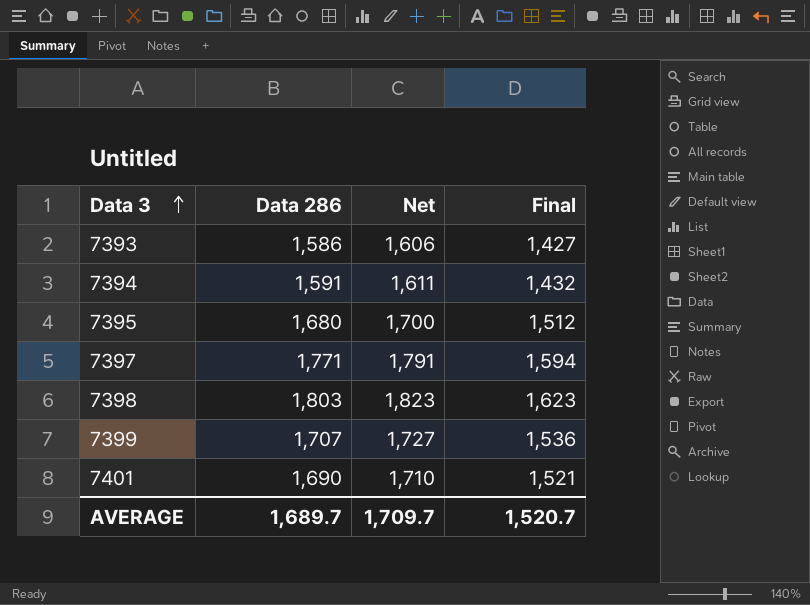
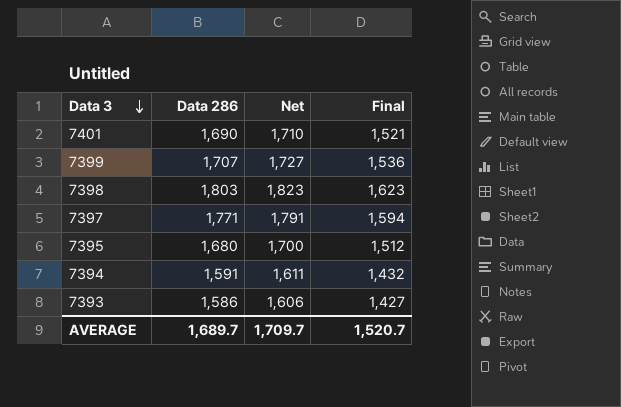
row order: Data 3 ascending -> Data 3 descending

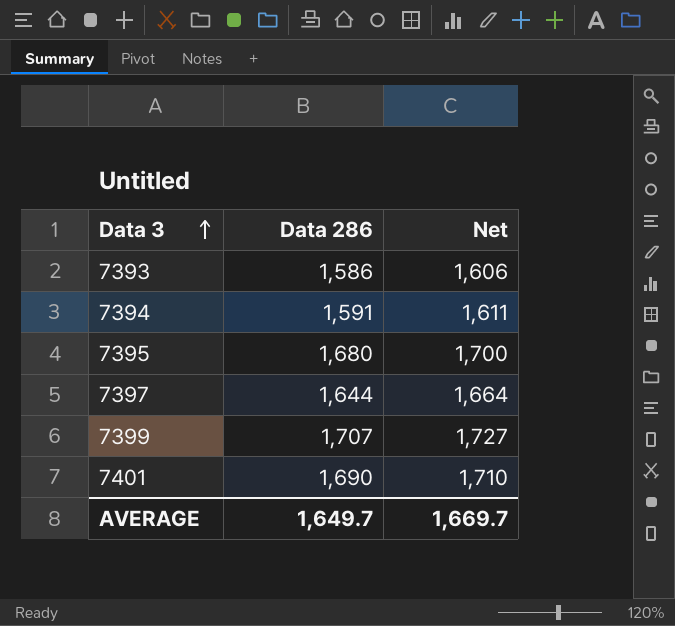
row order: Data 3 descending -> Data 3 ascending
column Final | formula: [Data 286] * 0.9 -> none
row 7398: 1,803 | 1,823 | 1,623 -> none
7397 | Data 286: 1,771 -> 1,644
7397 | Net: 1,791 -> 1,664
AVERAGE | Data 286: 1,689.7 -> 1,649.7
AVERAGE | Net: 1,709.7 -> 1,669.7

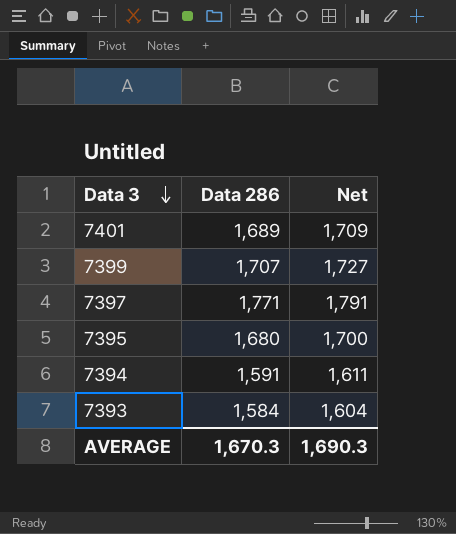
row order: Data 3 ascending -> Data 3 descending
7401 | Data 286: 1,690 -> 1,689
7401 | Net: 1,710 -> 1,709
7397 | Data 286: 1,644 -> 1,771
7397 | Net: 1,664 -> 1,791
7393 | Data 286: 1,586 -> 1,584
7393 | Net: 1,606 -> 1,604
AVERAGE | Data 286: 1,649.7 -> 1,670.3
AVERAGE | Net: 1,669.7 -> 1,690.3

